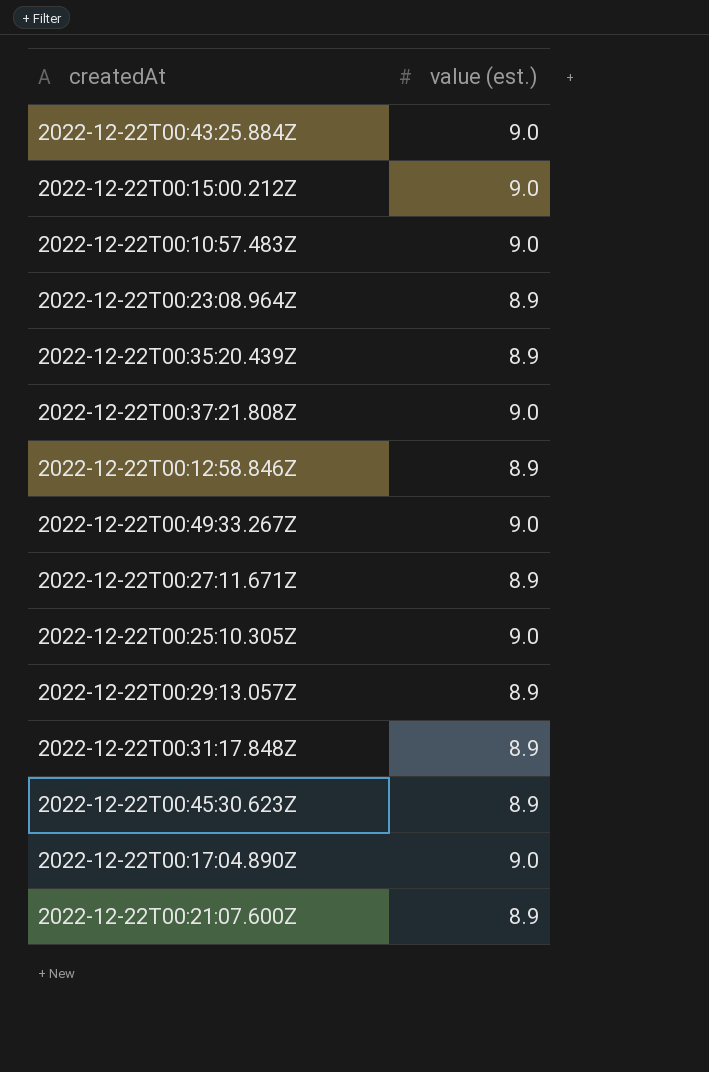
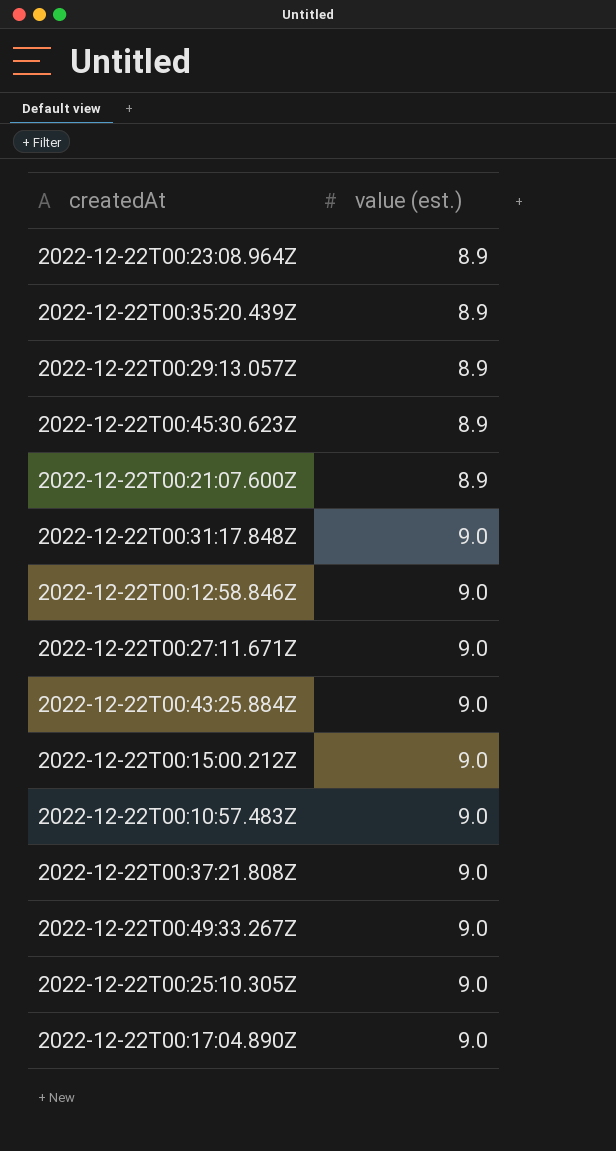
row order: none -> value (est.) ascending
2022-12-22T00:31:17.848Z | value (est.): 8.9 -> 9.0
2022-12-22T00:12:58.846Z | value (est.): 8.9 -> 9.0
2022-12-22T00:27:11.671Z | value (est.): 8.9 -> 9.0

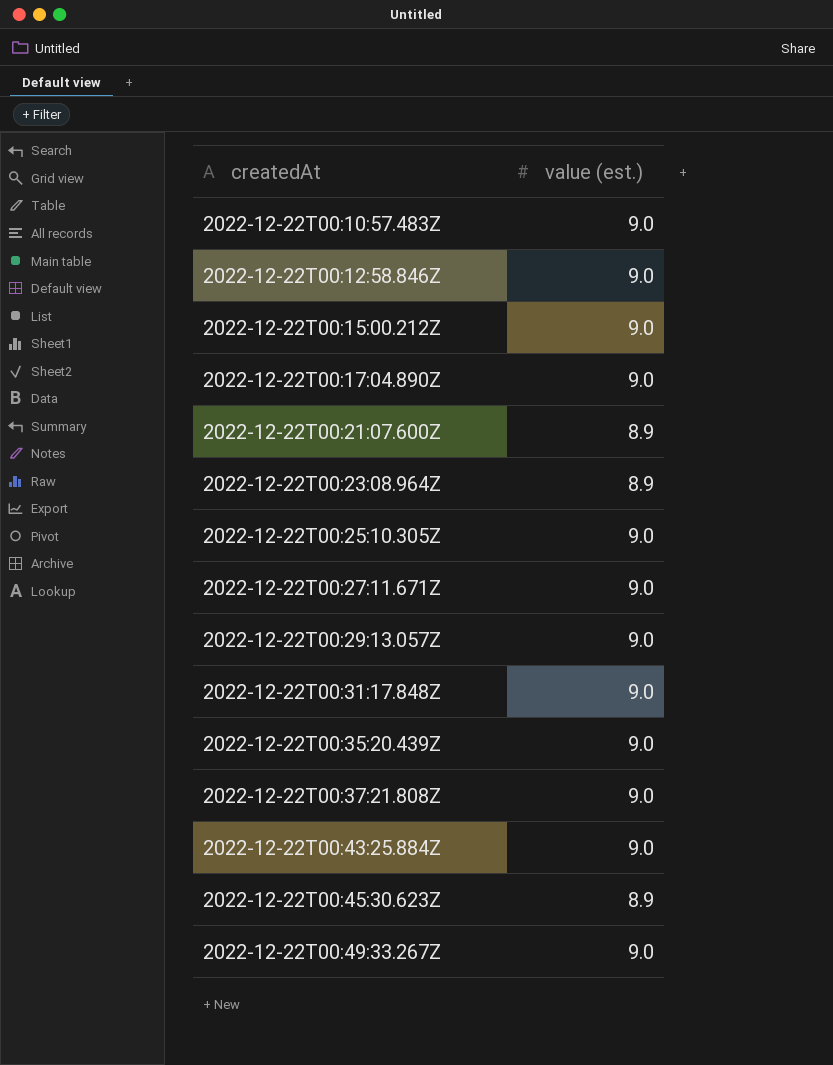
row order: value (est.) ascending -> createdAt ascending
2022-12-22T00:29:13.057Z | value (est.): 8.9 -> 9.0
2022-12-22T00:35:20.439Z | value (est.): 8.9 -> 9.0

